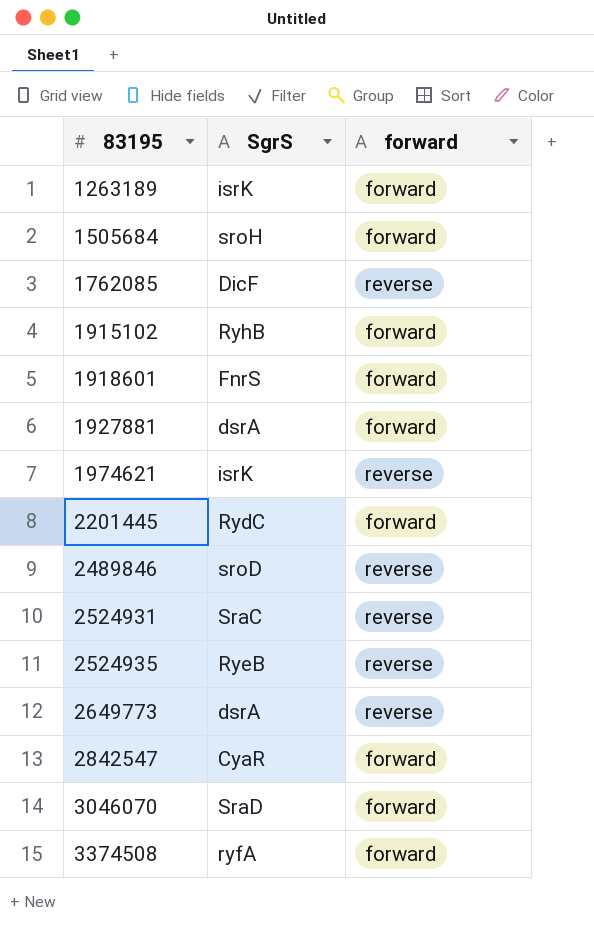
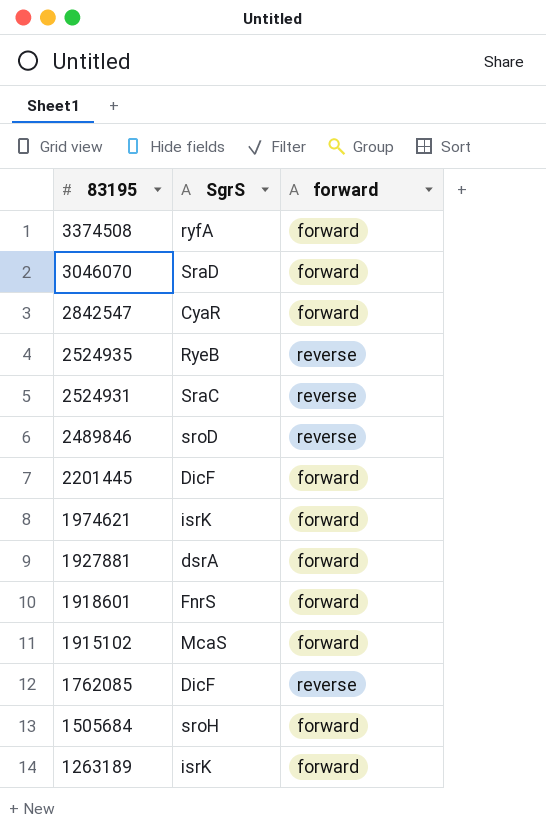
row order: 83195 ascending -> 83195 descending
row 2649773: dsrA | reverse -> none
2201445 | SgrS: RydC -> DicF
1974621 | forward: reverse -> forward
1915102 | SgrS: RyhB -> McaS

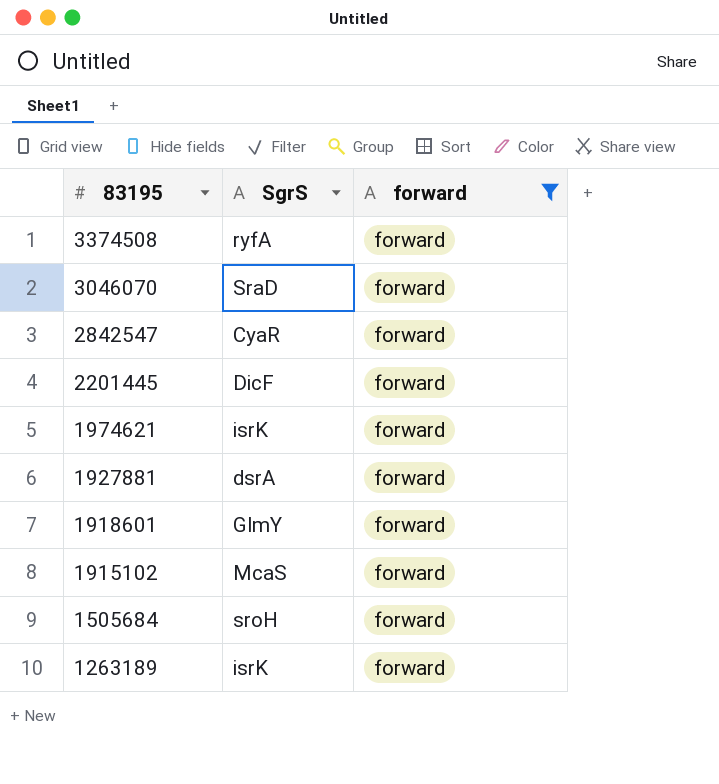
filter: none -> forward = forward
1918601 | SgrS: FnrS -> GlmY

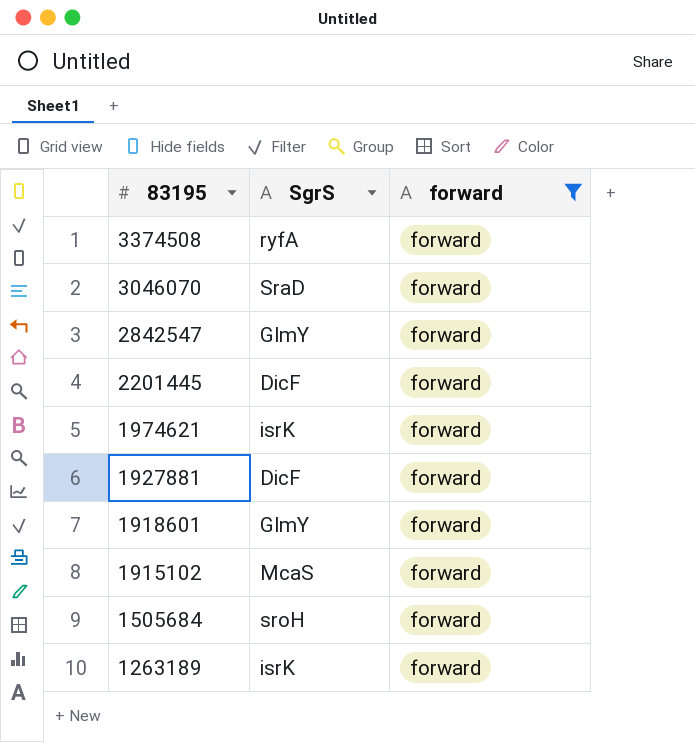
2842547 | SgrS: CyaR -> GlmY
1927881 | SgrS: dsrA -> DicF

